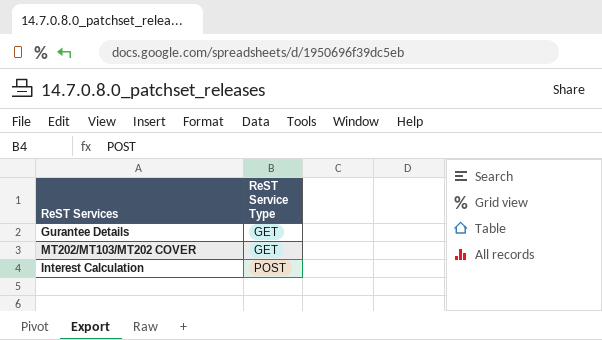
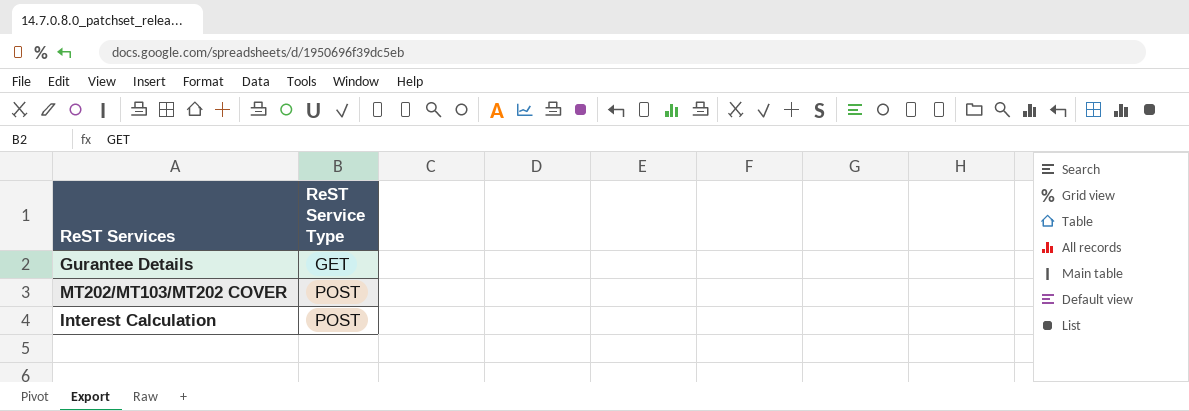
MT202/MT103/MT202 COVER | ReST Service Type: GET -> POST

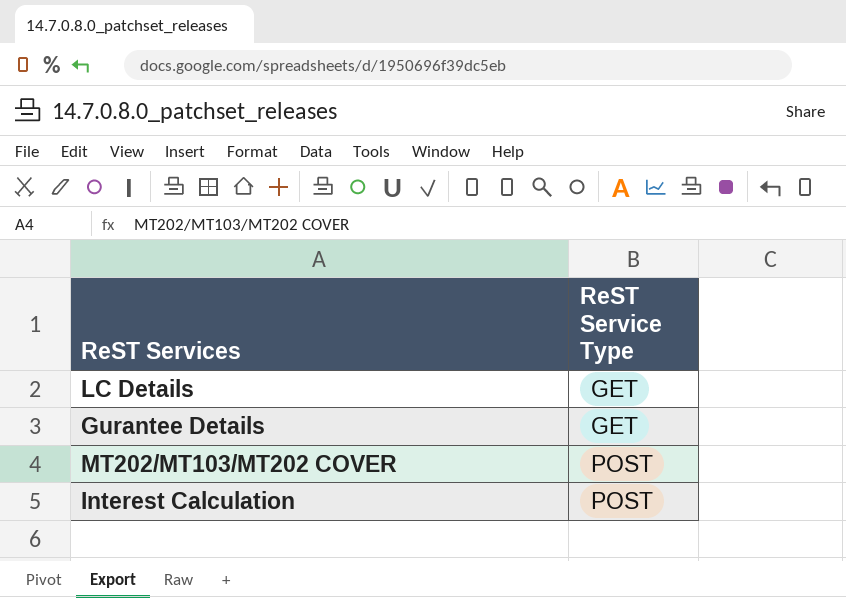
row LC Details: none -> GET

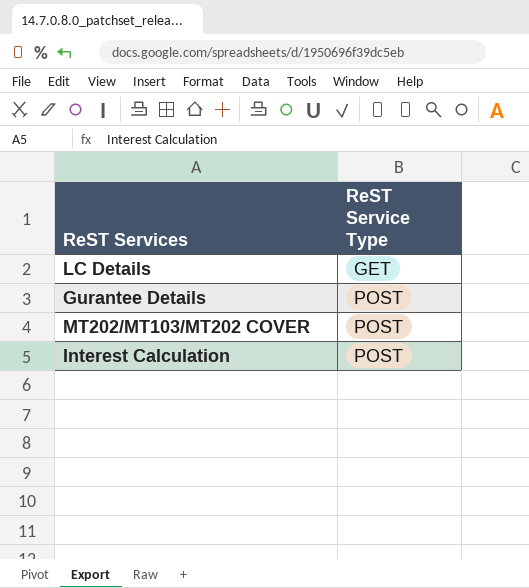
Gurantee Details | ReST Service Type: GET -> POST

